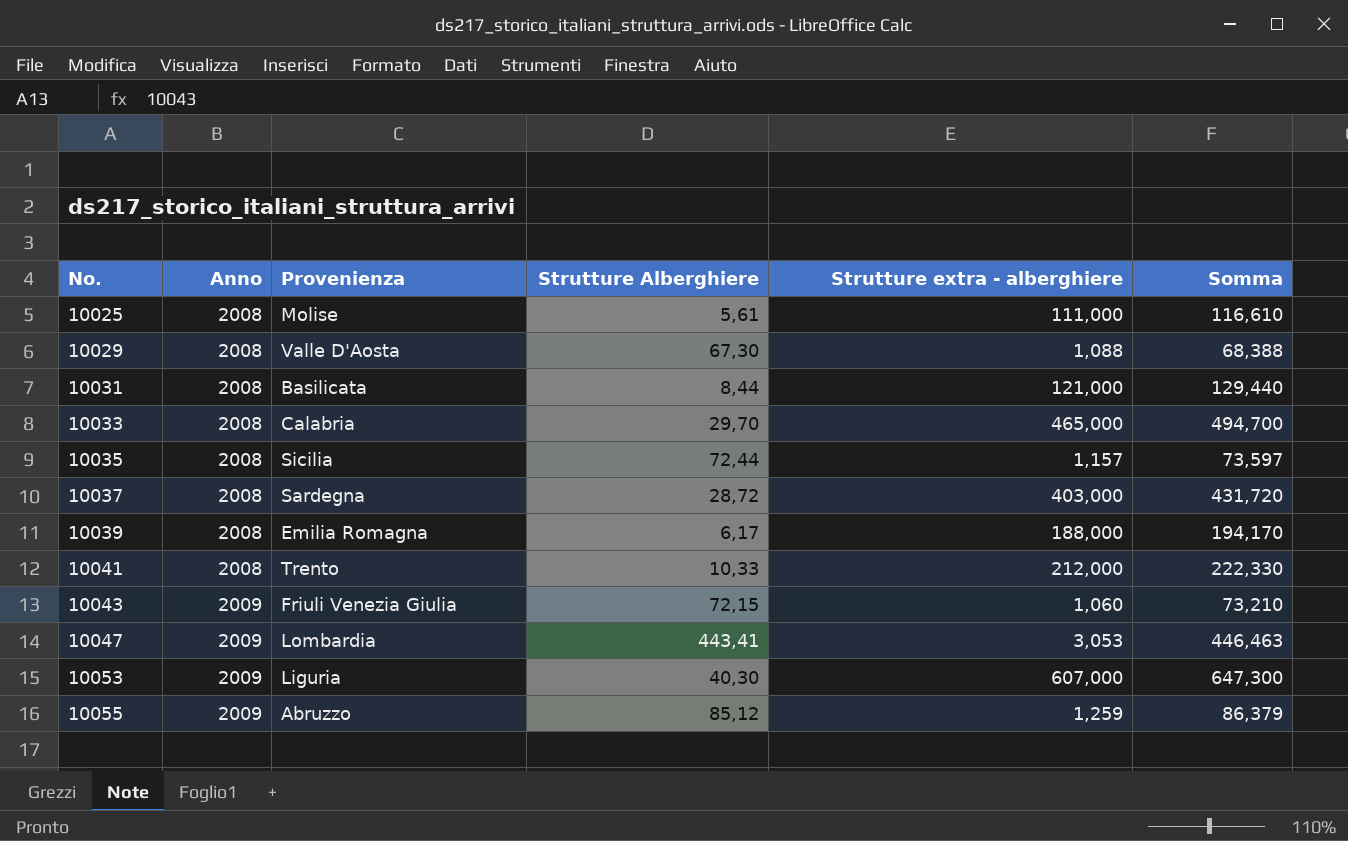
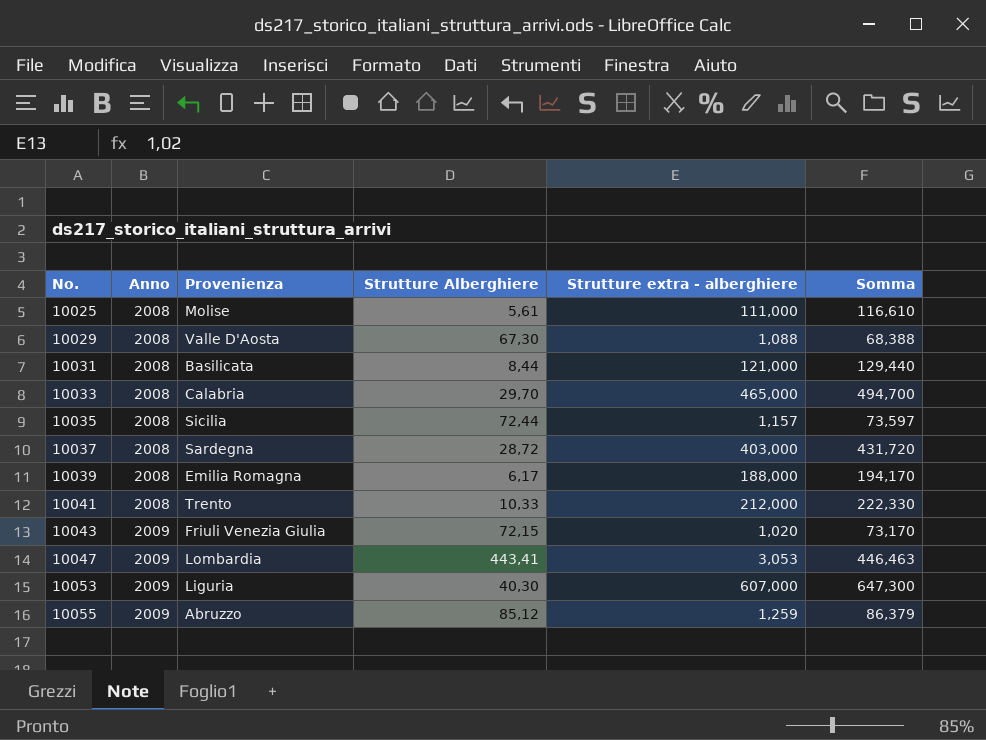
10043 | Strutture extra - alberghiere: 1,060 -> 1,020
10043 | Somma: 73,210 -> 73,170

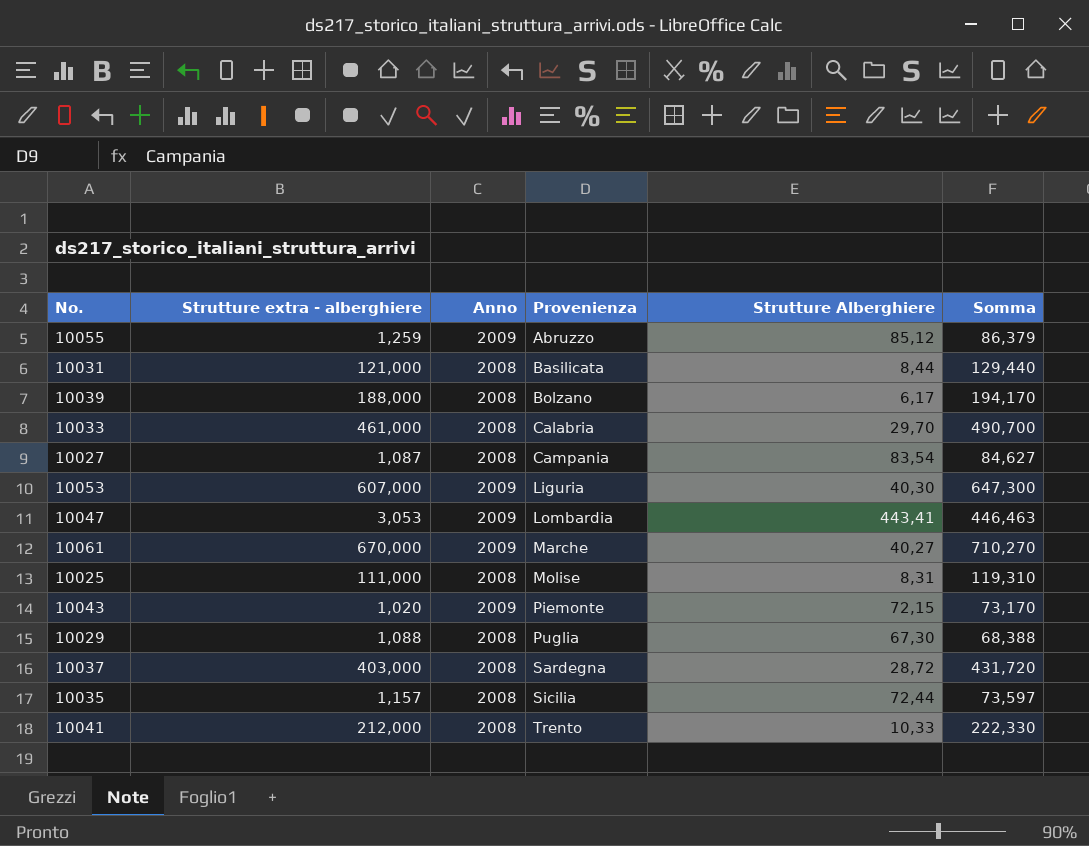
row order: No. ascending -> Provenienza ascending
column Strutture extra - alberghiere | position: 5 -> 2
10039 | Provenienza: Emilia Romagna -> Bolzano
10033 | Strutture extra - alberghiere: 465,000 -> 461,000
10033 | Somma: 494,700 -> 490,700
row 10027: none -> 1,087 | 2008 | Campania | 83,54 | 84,627
row 10061: none -> 670,000 | 2009 | Marche | 40,27 | 710,270
10025 | Strutture Alberghiere: 5,61 -> 8,31
10025 | Somma: 116,610 -> 119,310
10043 | Provenienza: Friuli Venezia Giulia -> Piemonte
10029 | Provenienza: Valle D'Aosta -> Puglia

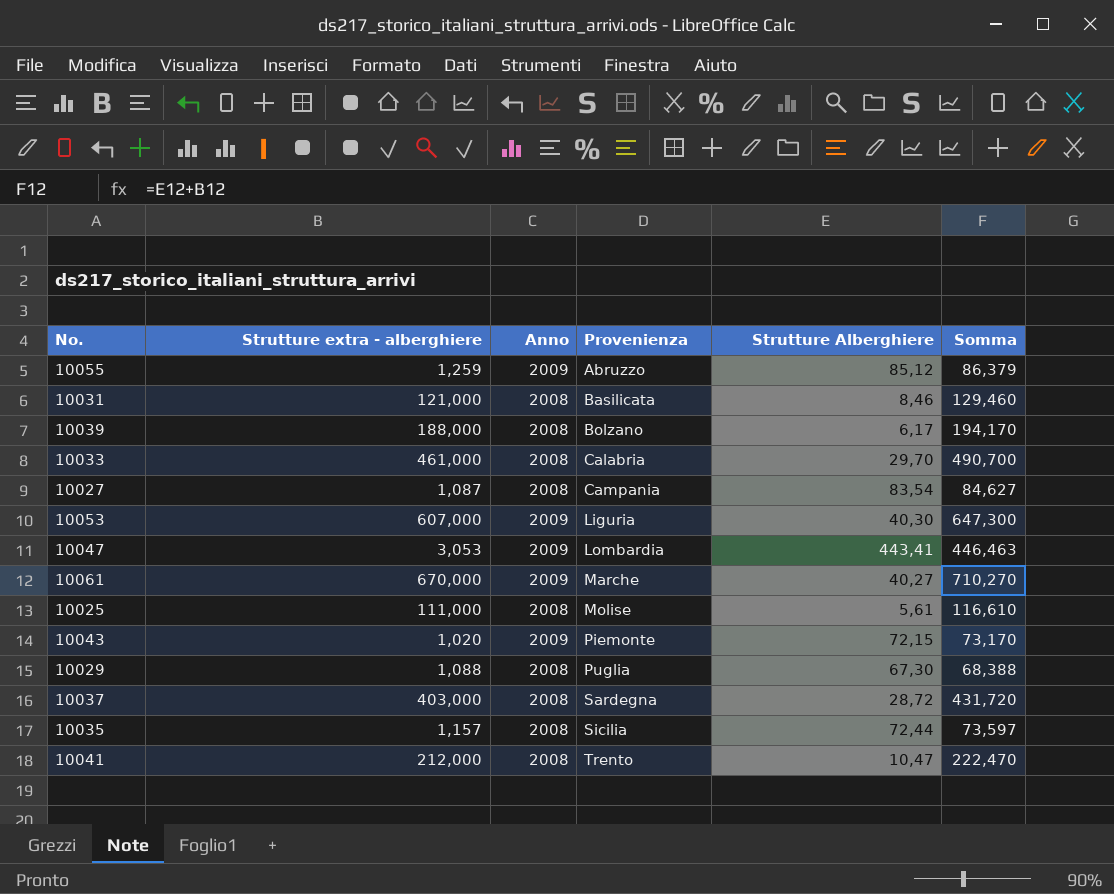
10031 | Strutture Alberghiere: 8,44 -> 8,46
10031 | Somma: 129,440 -> 129,460
10025 | Strutture Alberghiere: 8,31 -> 5,61
10025 | Somma: 119,310 -> 116,610
10041 | Strutture Alberghiere: 10,33 -> 10,47
10041 | Somma: 222,330 -> 222,470

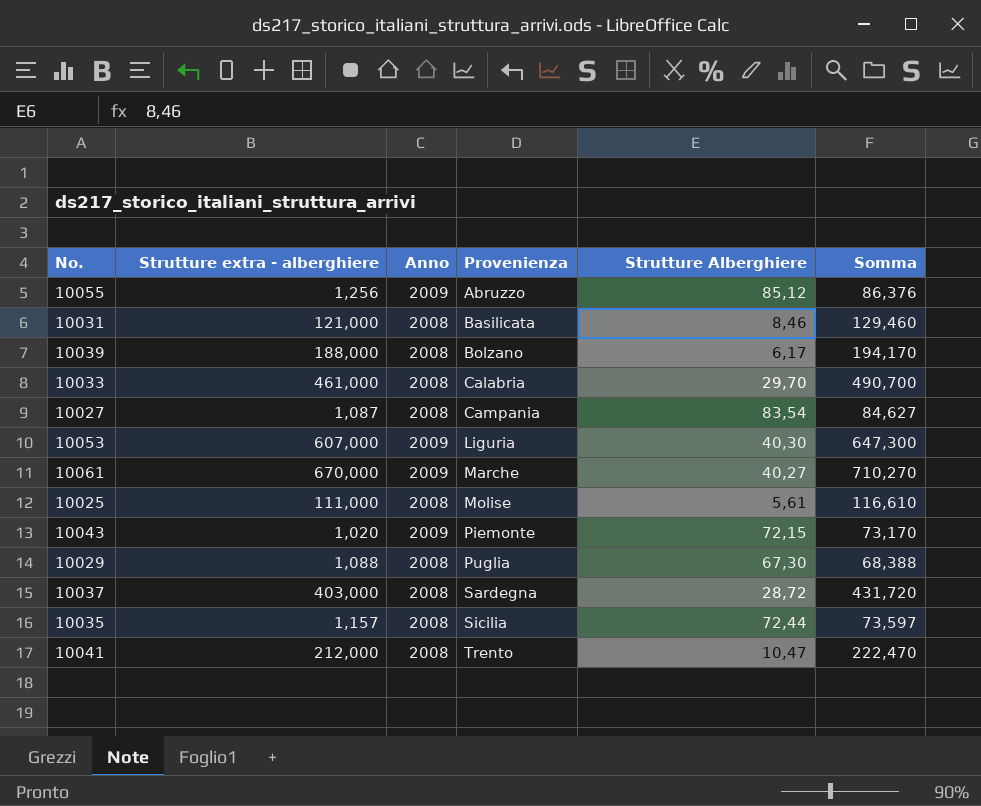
row 10047: 3,053 | 2009 | Lombardia | 443,41 | 446,463 -> none
10055 | Strutture extra - alberghiere: 1,259 -> 1,256
10055 | Somma: 86,379 -> 86,376

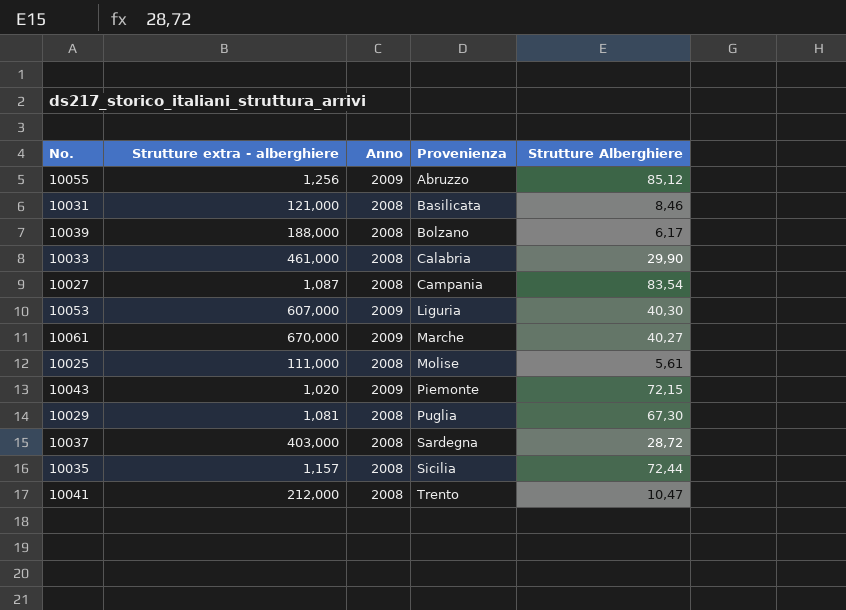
column Somma | formula: [Strutture extra - alberghiere] + [Strutture Alberghiere] -> none
10033 | Strutture Alberghiere: 29,70 -> 29,90
10029 | Strutture extra - alberghiere: 1,088 -> 1,081

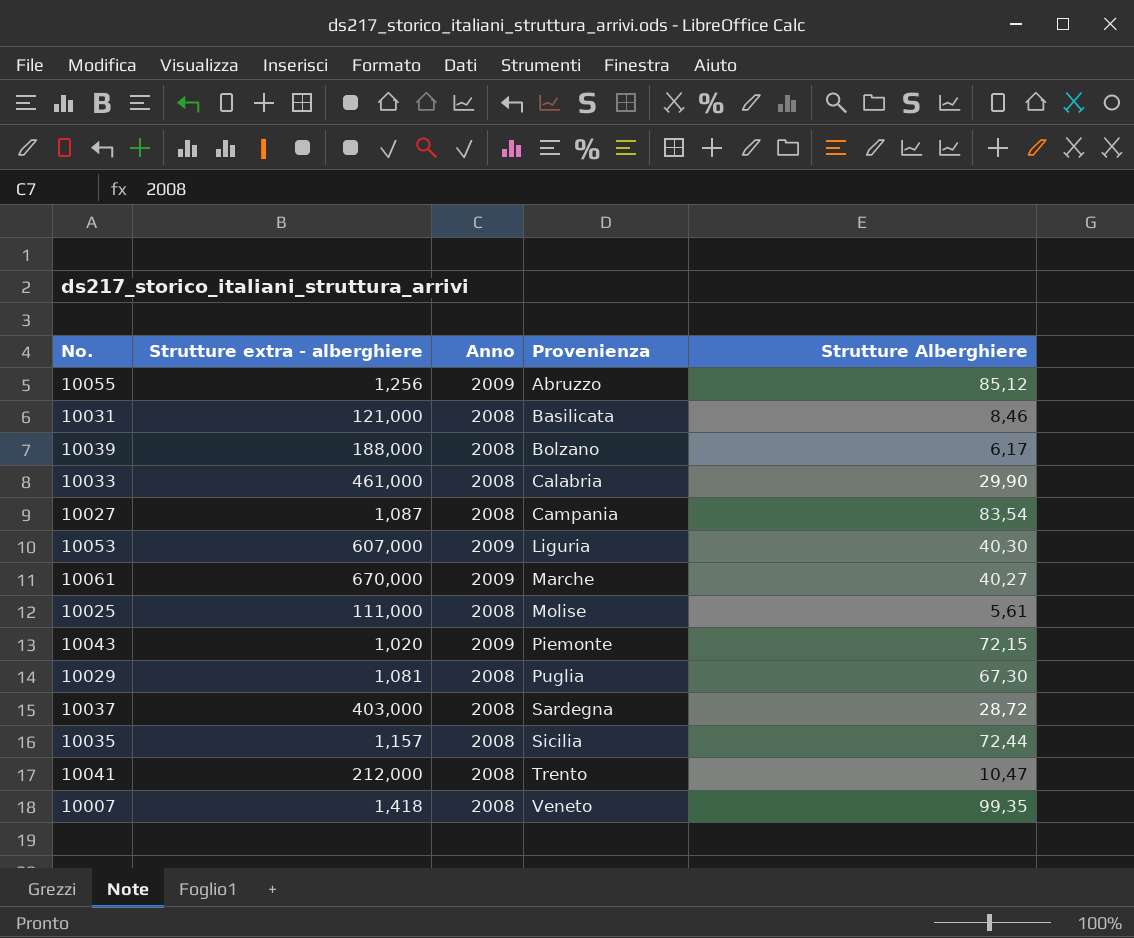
row 10007: none -> 1,418 | 2008 | Veneto | 99,35

